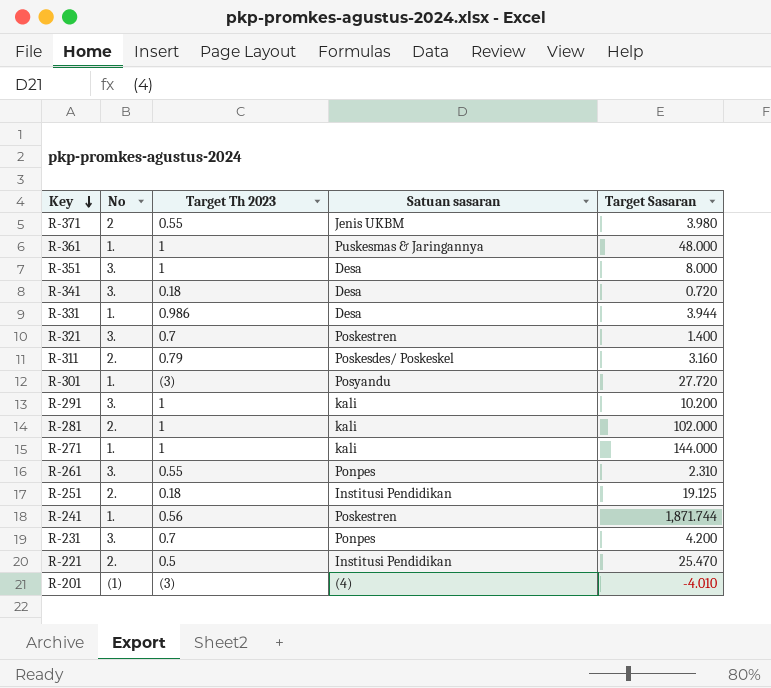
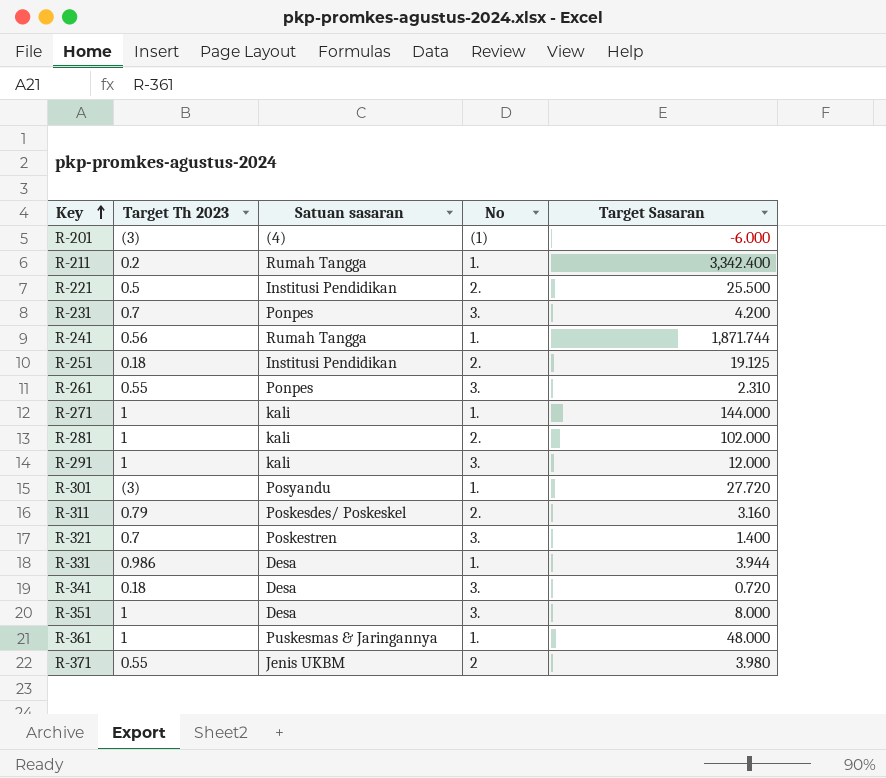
row order: Key descending -> Key ascending
column No | position: 2 -> 4
R-201 | Target Sasaran: -4.010 -> -6.000
row R-211: none -> 0.2 | Rumah Tangga | 1. | 3,342.400
R-221 | Target Sasaran: 25.470 -> 25.500
R-241 | Satuan sasaran: Poskestren -> Rumah Tangga
R-291 | Target Sasaran: 10.200 -> 12.000

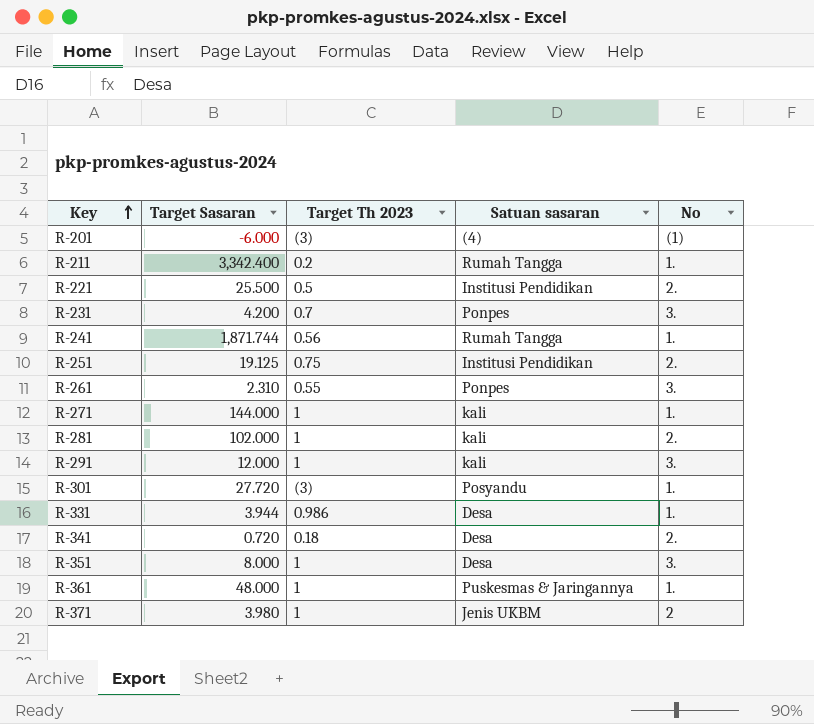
column Target Sasaran | position: 5 -> 2
row R-311: 0.79 | Poskesdes/ Poskeskel | 2. | 3.160 -> none
row R-321: 0.7 | Poskestren | 3. | 1.400 -> none
R-251 | Target Th 2023: 0.18 -> 0.75
R-341 | No: 3. -> 2.
R-371 | Target Th 2023: 0.55 -> 1

